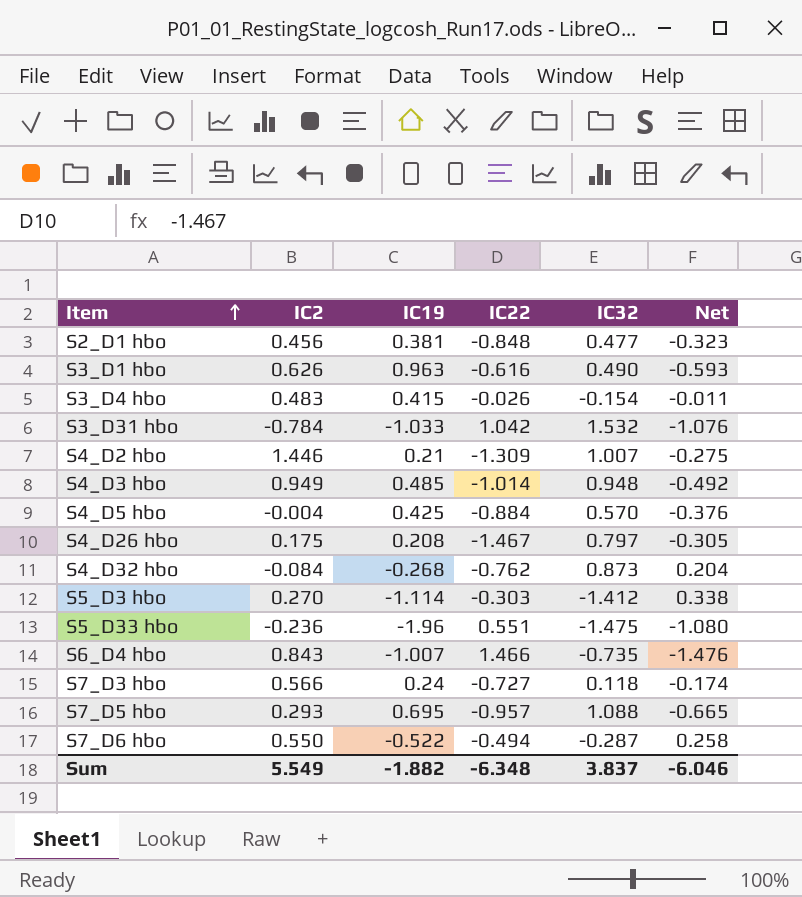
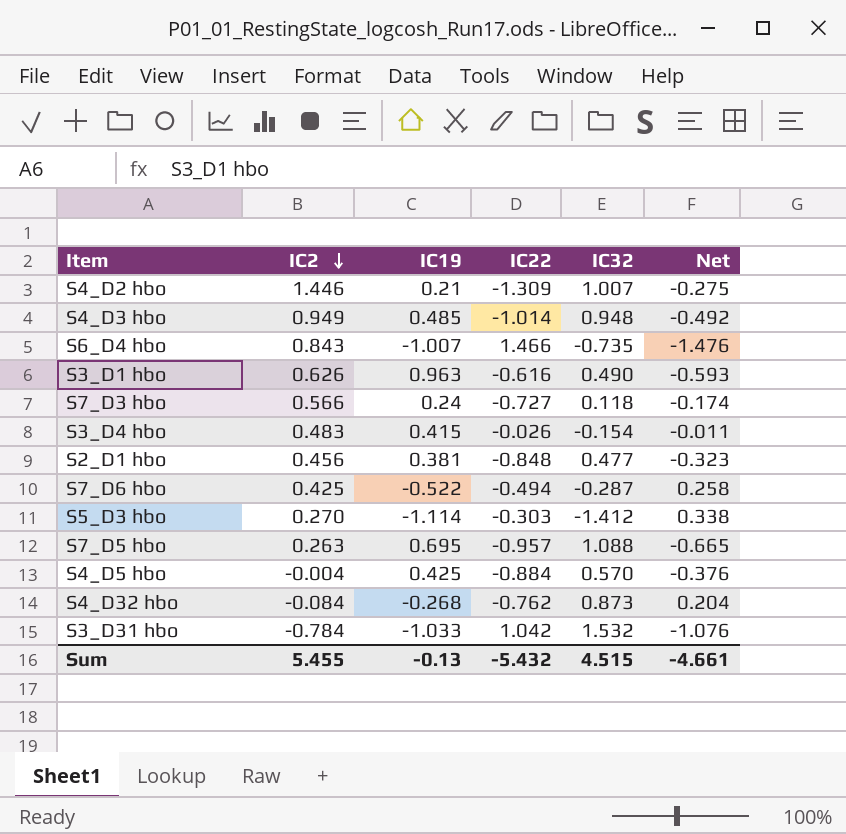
row order: Item ascending -> IC2 descending
row S4_D26 hbo: 0.175 | 0.208 | -1.467 | 0.797 | -0.305 -> none
row S5_D33 hbo: -0.236 | -1.96 | 0.551 | -1.475 | -1.080 -> none
S7_D6 hbo | IC2: 0.550 -> 0.425
S7_D5 hbo | IC2: 0.293 -> 0.263
Sum | IC2: 5.549 -> 5.455
Sum | IC19: -1.882 -> -0.13
Sum | IC22: -6.348 -> -5.432
Sum | IC32: 3.837 -> 4.515
Sum | Net: -6.046 -> -4.661

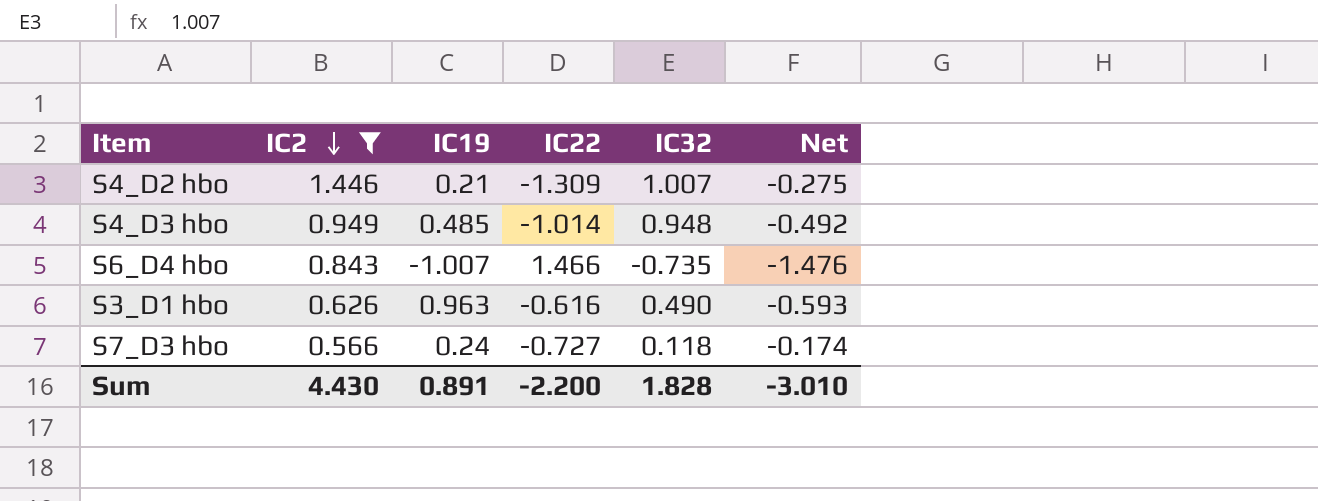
filter: none -> IC2 >= 0.566
Sum | IC2: 5.455 -> 4.430
Sum | IC19: -0.13 -> 0.891
Sum | IC22: -5.432 -> -2.200
Sum | IC32: 4.515 -> 1.828
Sum | Net: -4.661 -> -3.010

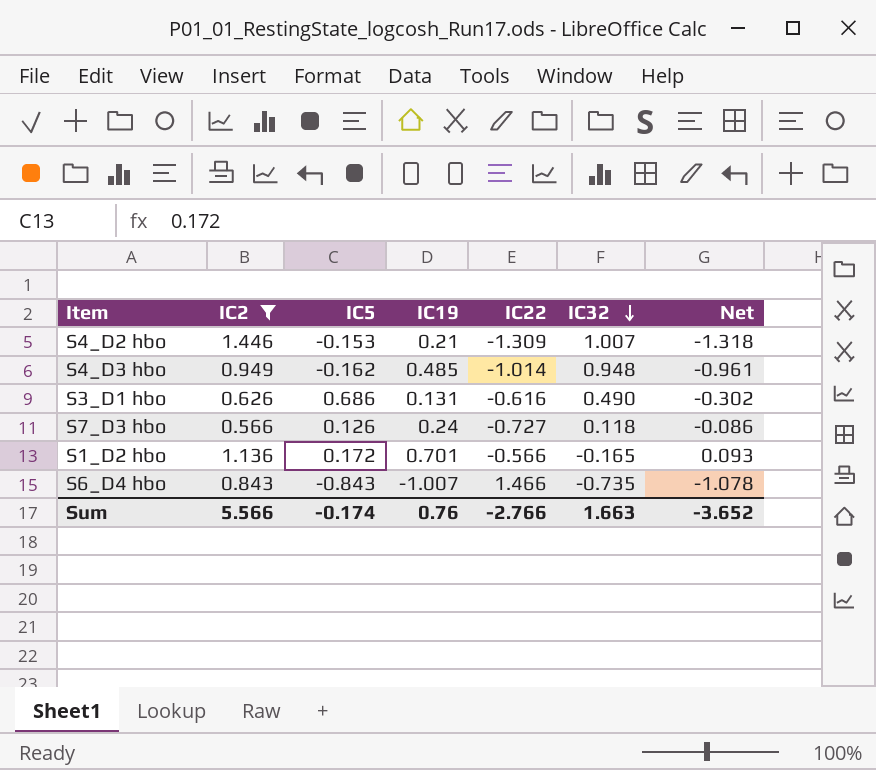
row order: IC2 descending -> IC32 descending
column IC5 | position: none -> 3
column Net | formula: [IC19] * [IC22] -> [IC22] * [IC32]
S3_D1 hbo | IC19: 0.963 -> 0.131
row S1_D2 hbo: none -> 1.136 | 0.172 | 0.701 | -0.566 | -0.165 | 0.093
Sum | IC2: 4.430 -> 5.566
Sum | IC19: 0.891 -> 0.76
Sum | IC22: -2.200 -> -2.766
Sum | IC32: 1.828 -> 1.663
Sum | Net: -3.010 -> -3.652

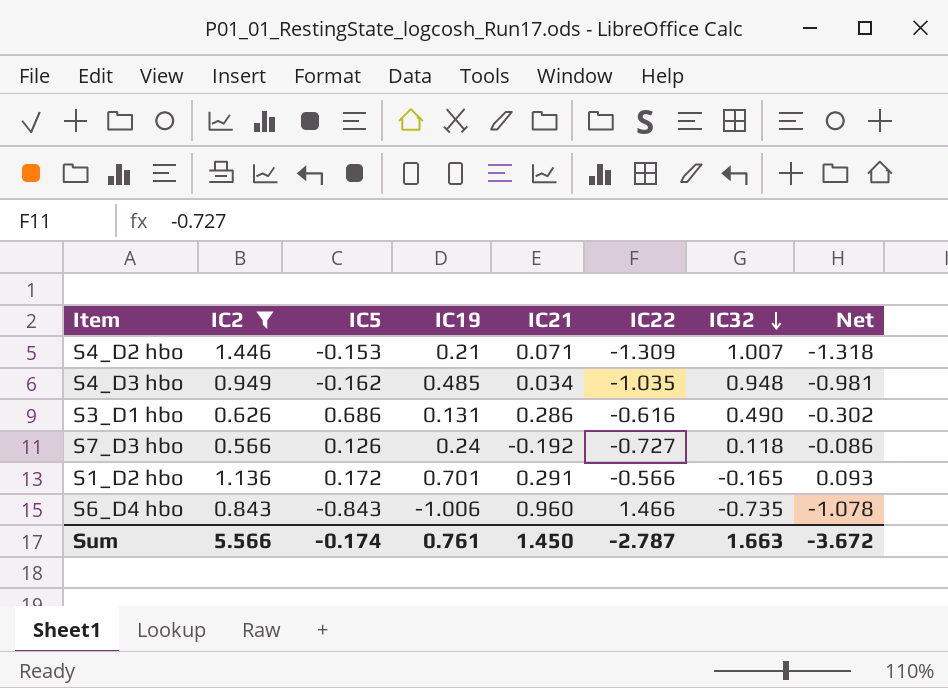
column IC21 | position: none -> 5
S4_D3 hbo | IC22: -1.014 -> -1.035
S4_D3 hbo | Net: -0.961 -> -0.981
S6_D4 hbo | IC19: -1.007 -> -1.006
Sum | IC19: 0.76 -> 0.761
Sum | IC22: -2.766 -> -2.787
Sum | Net: -3.652 -> -3.672

